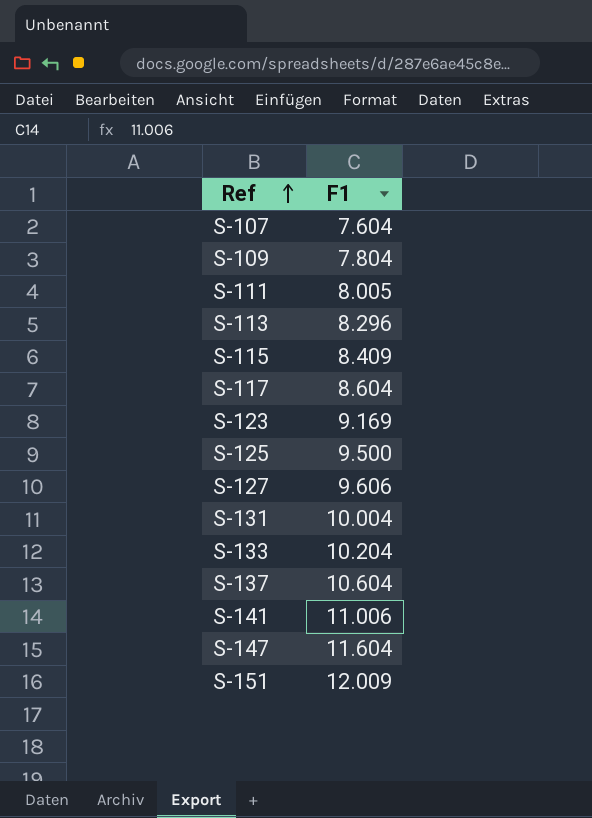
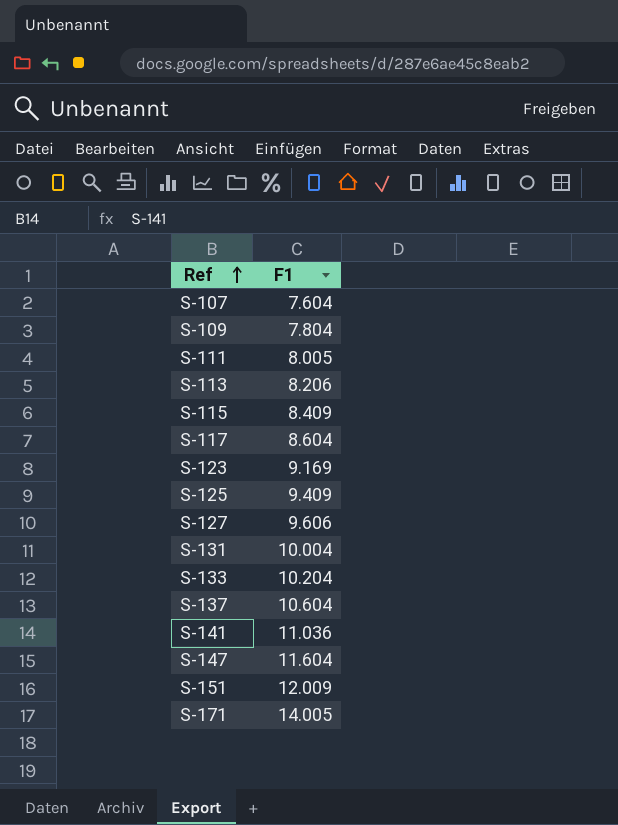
S-113 | F1: 8.296 -> 8.206
S-125 | F1: 9.500 -> 9.409
S-141 | F1: 11.006 -> 11.036
row S-171: none -> 14.005

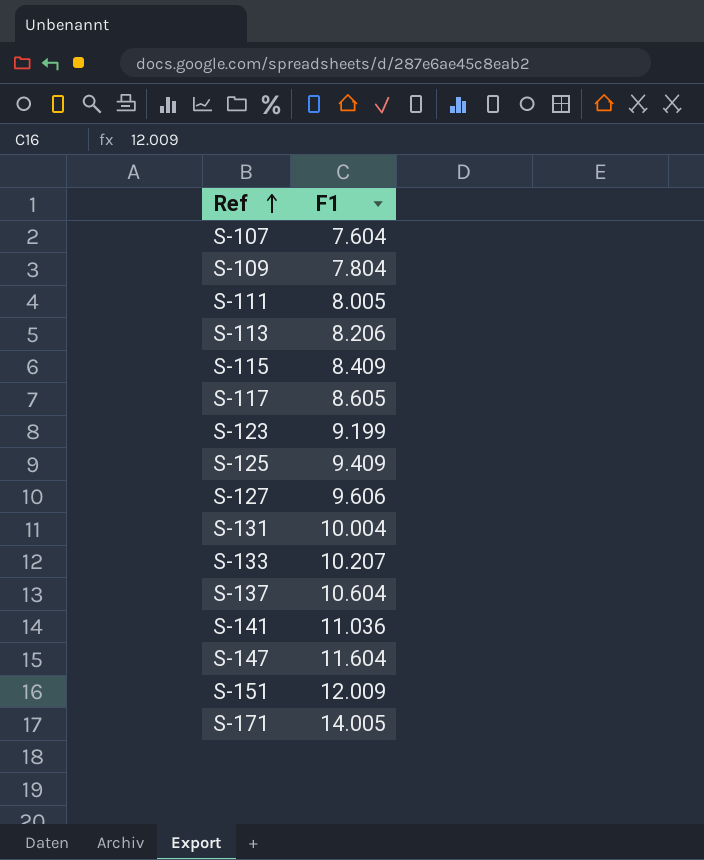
S-117 | F1: 8.604 -> 8.605
S-123 | F1: 9.169 -> 9.199
S-133 | F1: 10.204 -> 10.207

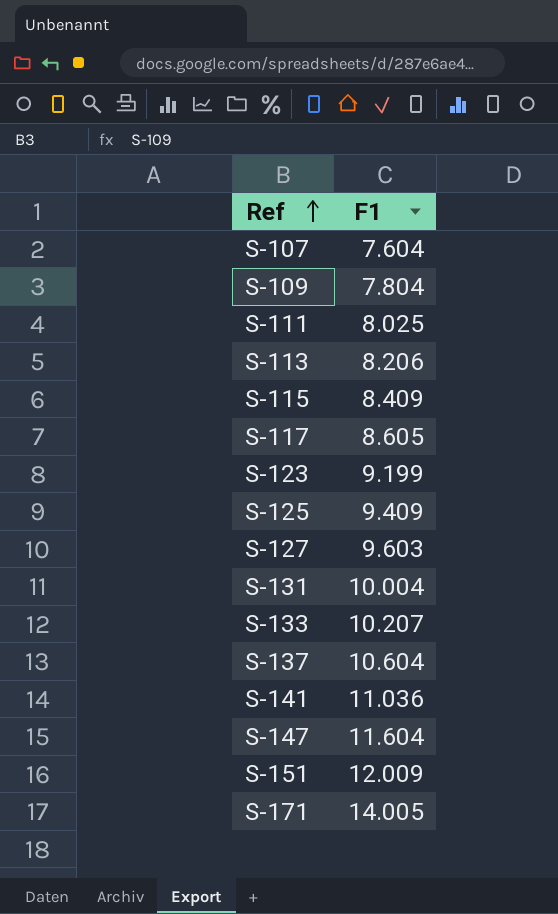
S-111 | F1: 8.005 -> 8.025
S-127 | F1: 9.606 -> 9.603

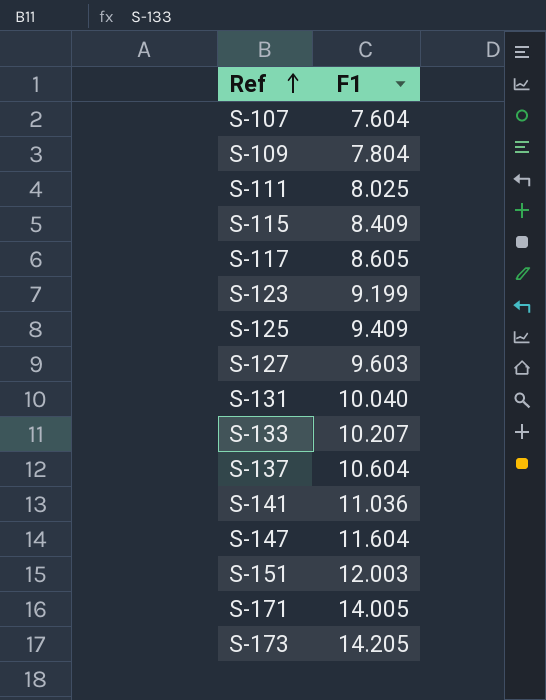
row S-113: 8.206 -> none
S-131 | F1: 10.004 -> 10.040
S-151 | F1: 12.009 -> 12.003
row S-173: none -> 14.205

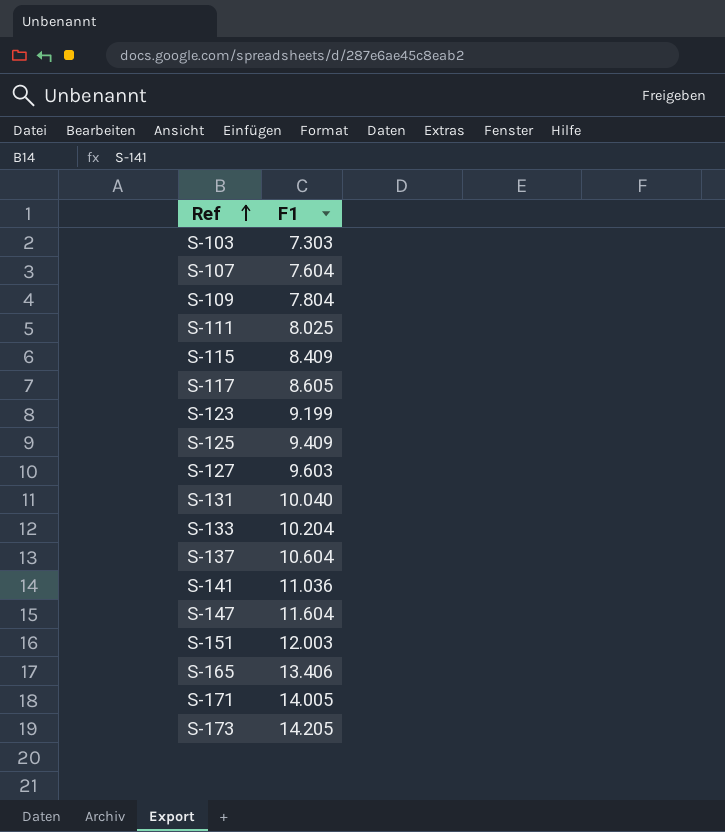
row S-103: none -> 7.303
S-133 | F1: 10.207 -> 10.204
row S-165: none -> 13.406

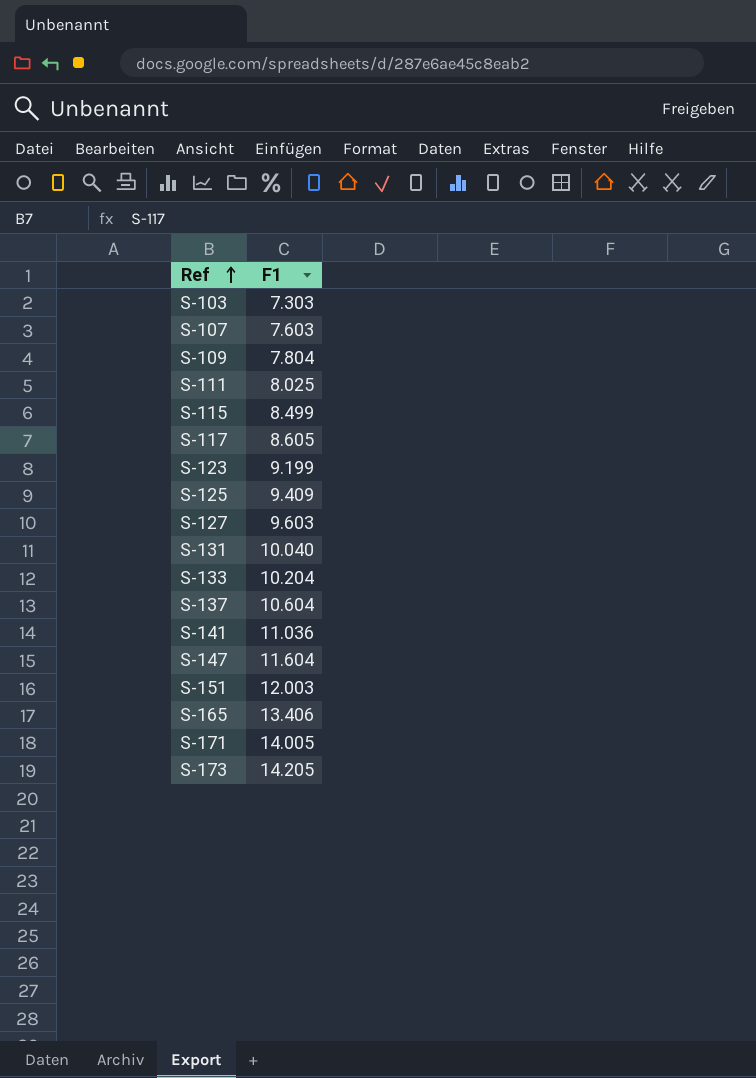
S-107 | F1: 7.604 -> 7.603
S-115 | F1: 8.409 -> 8.499

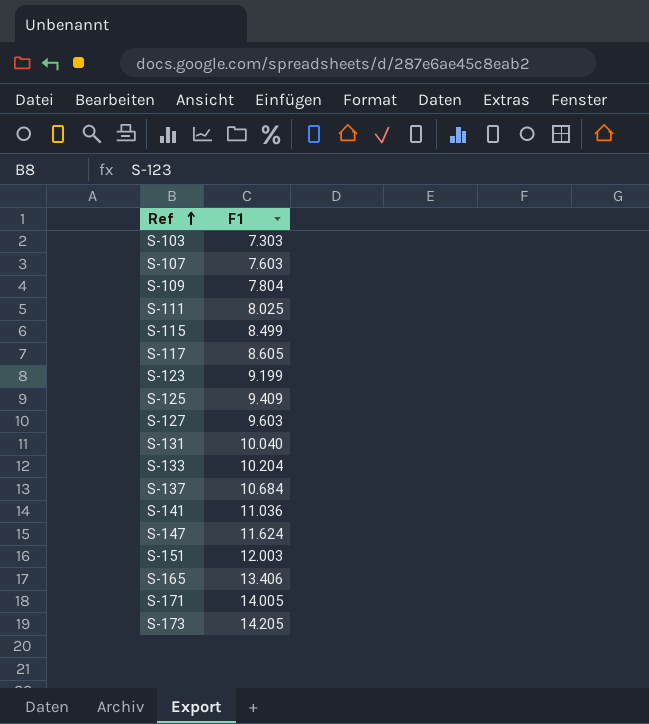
S-137 | F1: 10.604 -> 10.684
S-147 | F1: 11.604 -> 11.624

